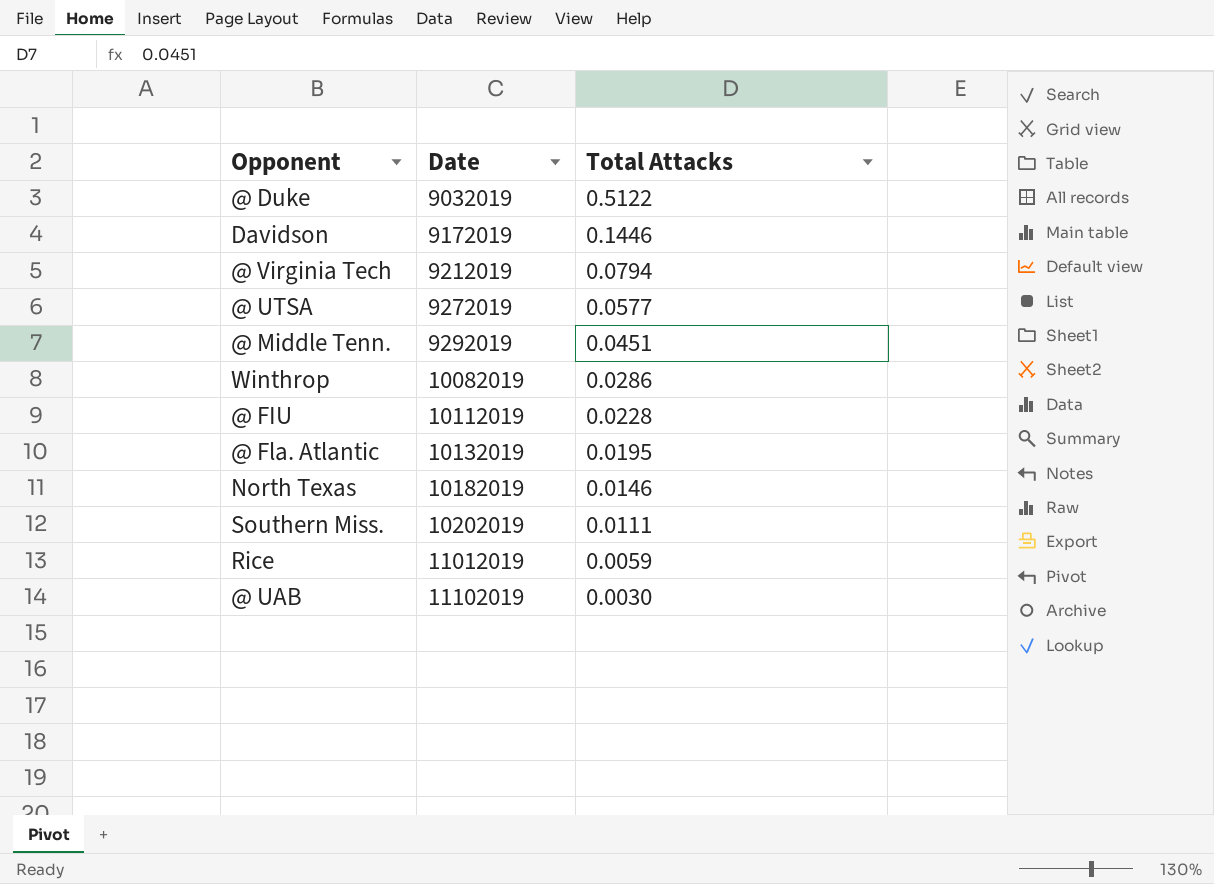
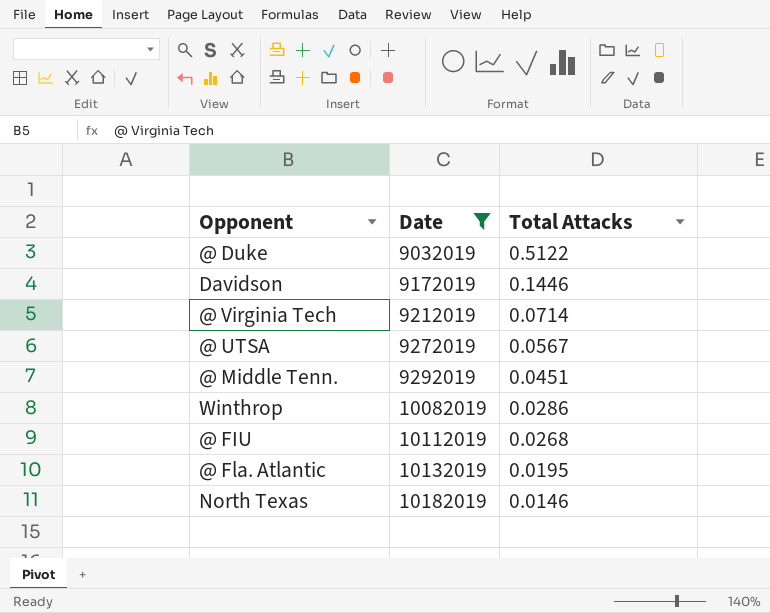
filter: none -> Date <= 10182019
@ Virginia Tech | Total Attacks: 0.0794 -> 0.0714
@ UTSA | Total Attacks: 0.0577 -> 0.0567
@ FIU | Total Attacks: 0.0228 -> 0.0268

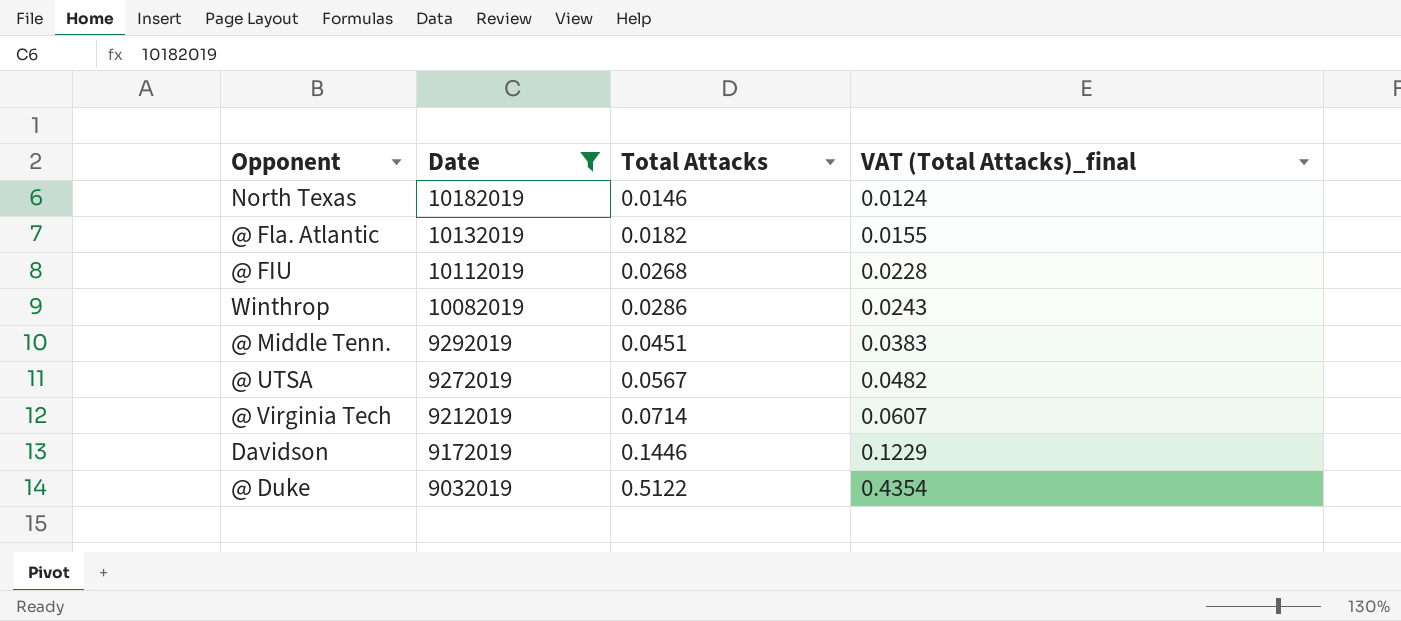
row order: Date ascending -> Date descending
column VAT (Total Attacks)_final | formula: none -> [Total Attacks] * 0.85
@ Fla. Atlantic | Total Attacks: 0.0195 -> 0.0182

